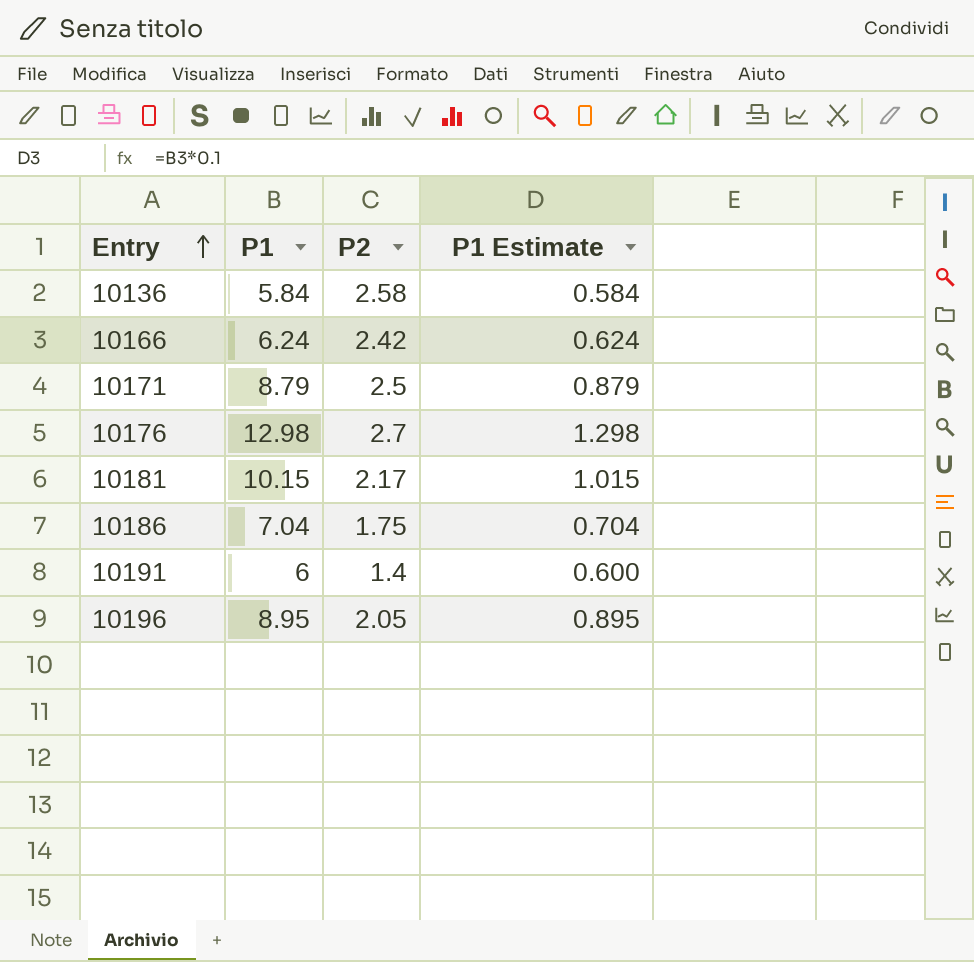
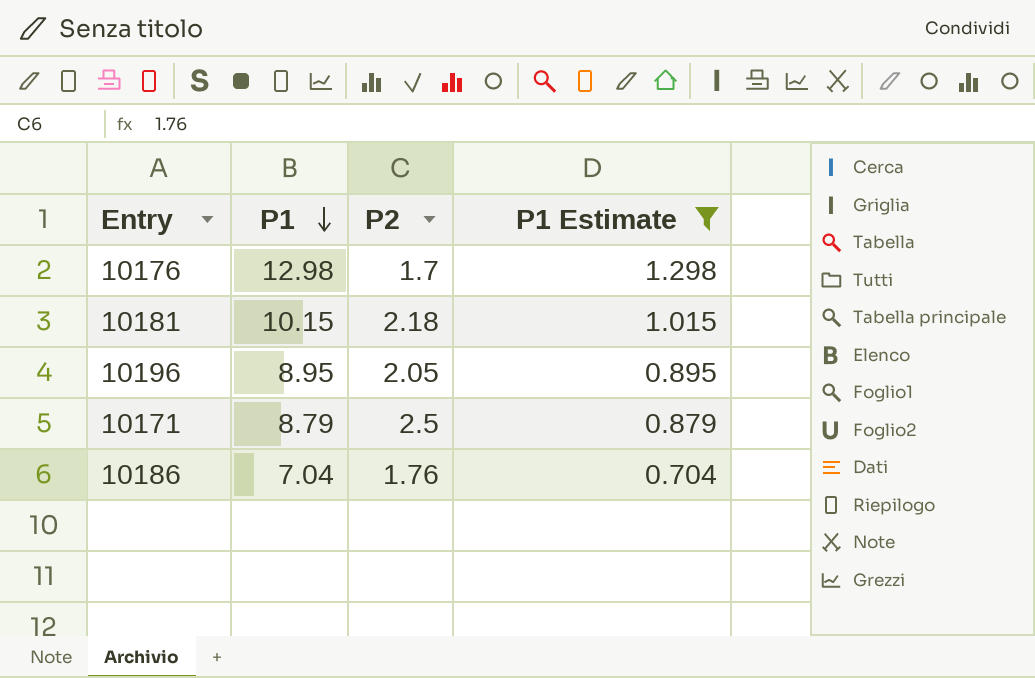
filter: none -> P1 Estimate >= 0.704
row order: Entry ascending -> P1 descending
10176 | P2: 2.7 -> 1.7
10181 | P2: 2.17 -> 2.18
10186 | P2: 1.75 -> 1.76

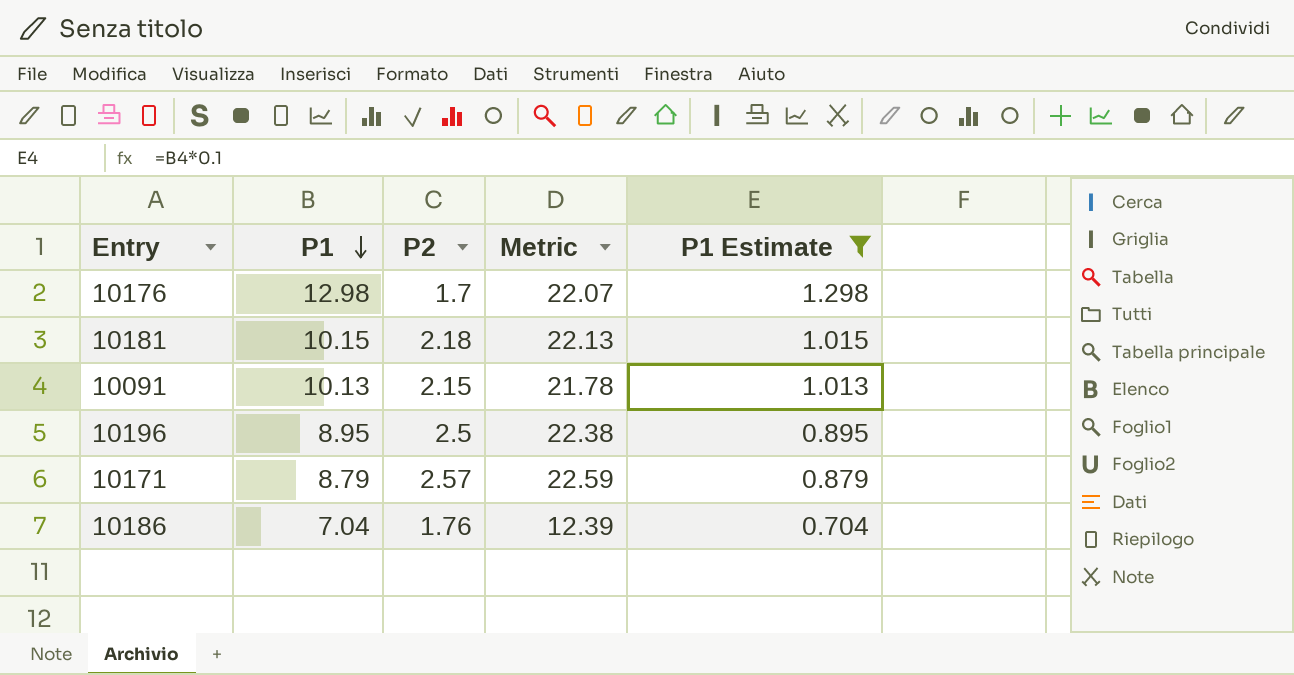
column Metric | formula: none -> [P1] * [P2]
row 10091: none -> 10.13 | 2.15 | 21.78 | 1.013
10196 | P2: 2.05 -> 2.5
10171 | P2: 2.5 -> 2.57

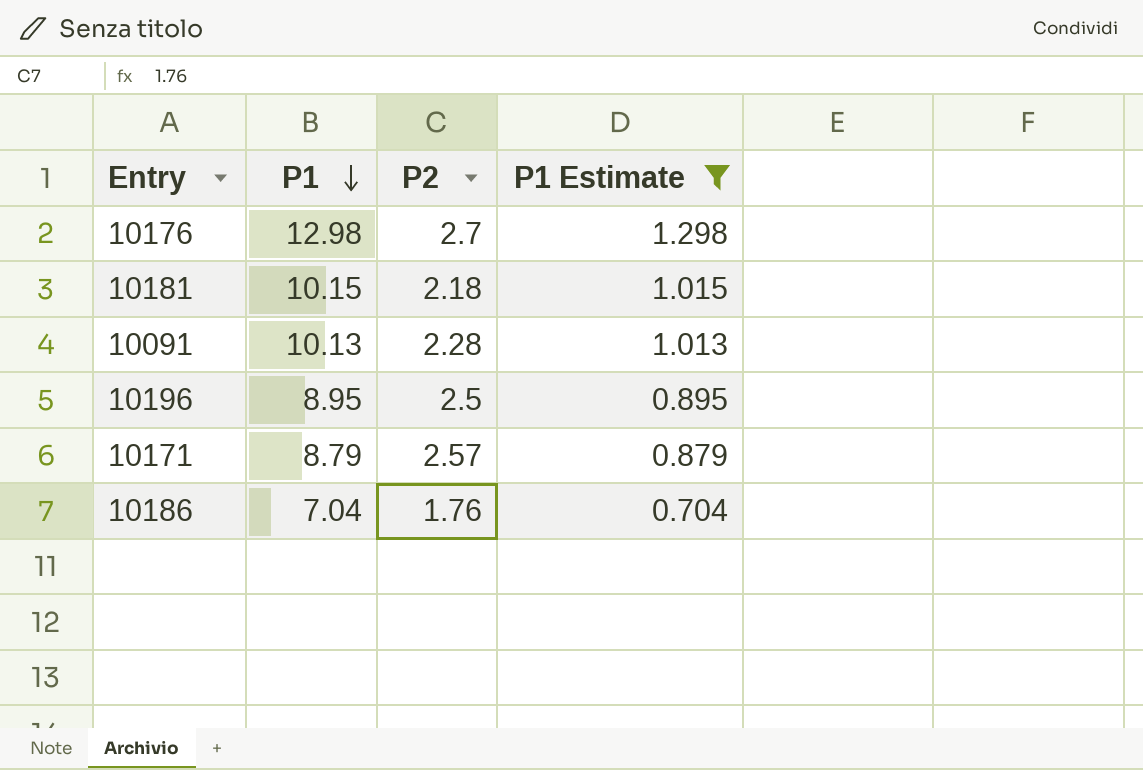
column Metric | formula: [P1] * [P2] -> none
10176 | P2: 1.7 -> 2.7
10091 | P2: 2.15 -> 2.28

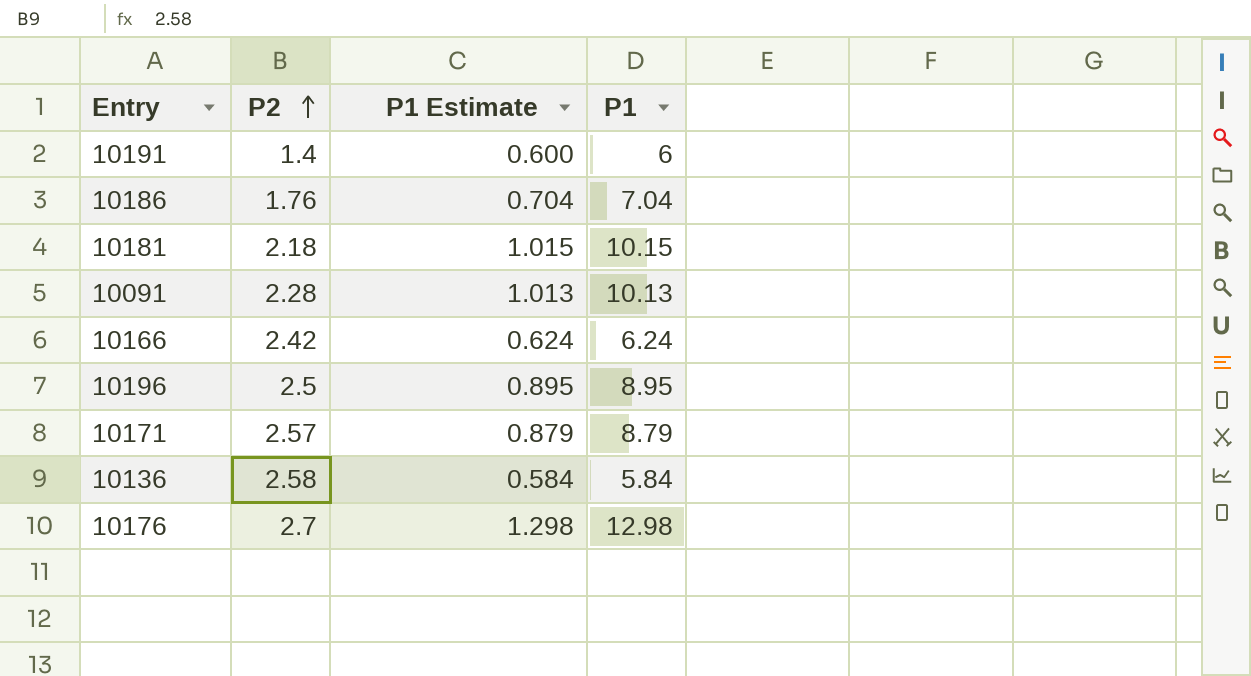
filter: P1 Estimate >= 0.704 -> none
row order: P1 descending -> P2 ascending
column P1 | position: 2 -> 4

